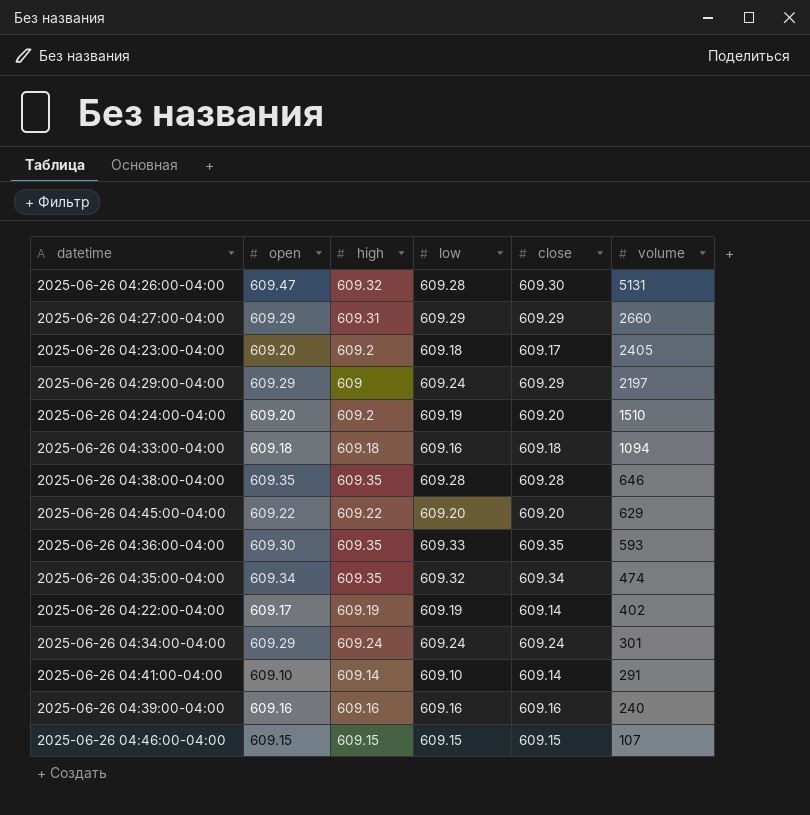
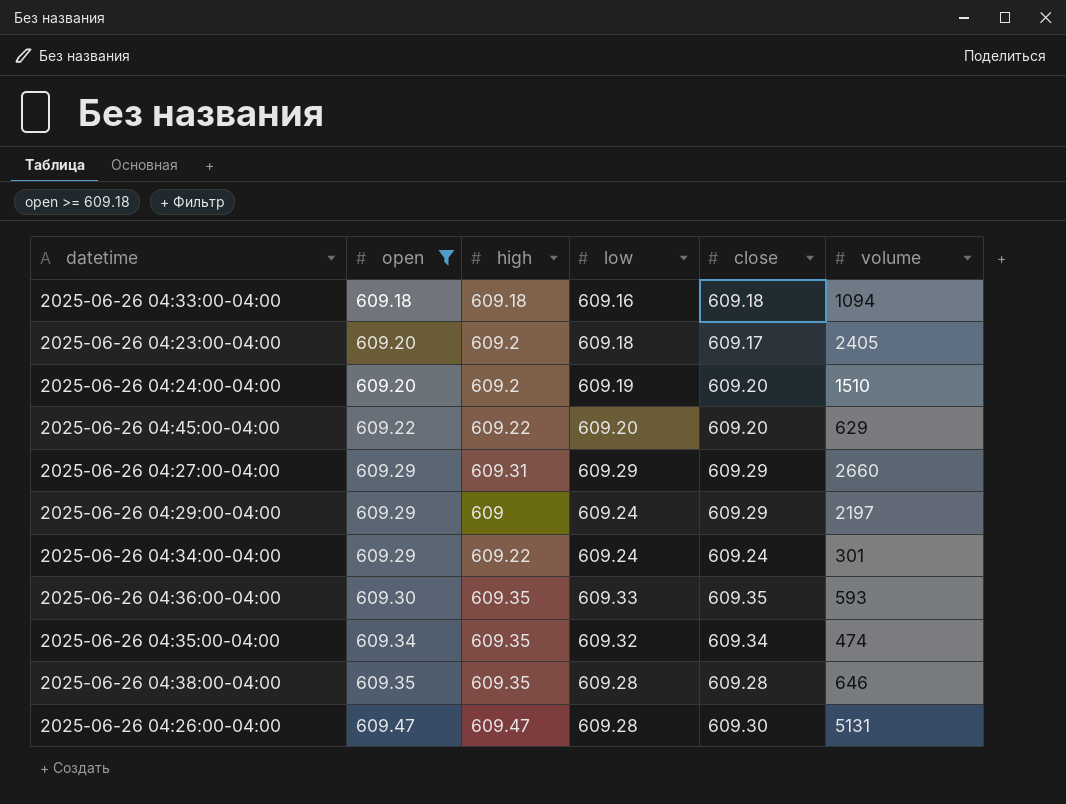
filter: none -> open >= 609.18
row order: volume descending -> open ascending
2025-06-26 04:34:00-04:00 | high: 609.24 -> 609.22
2025-06-26 04:26:00-04:00 | high: 609.32 -> 609.47

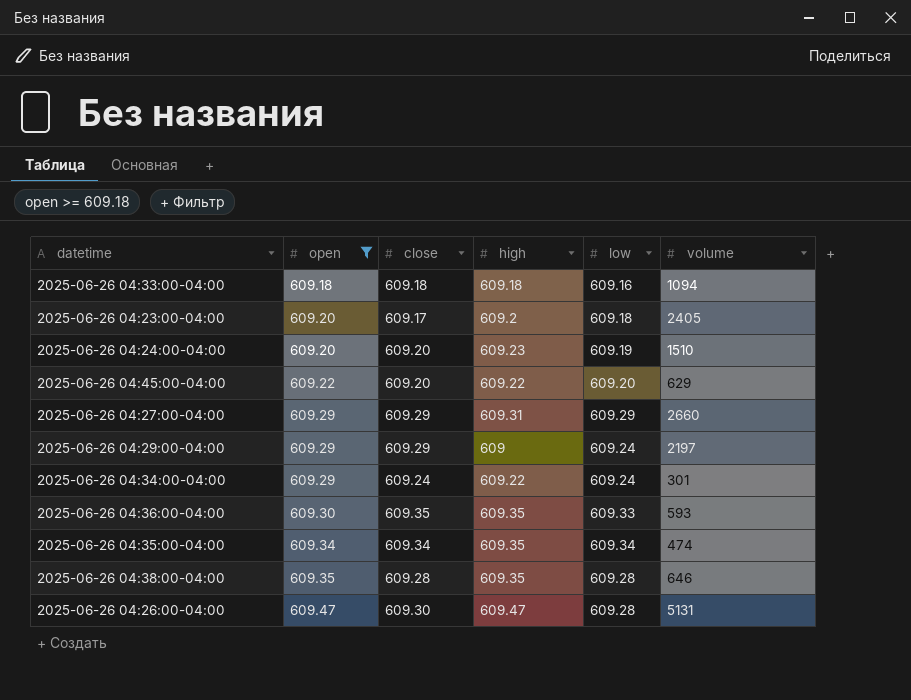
column close | position: 5 -> 3
2025-06-26 04:24:00-04:00 | high: 609.2 -> 609.23
2025-06-26 04:35:00-04:00 | low: 609.32 -> 609.34

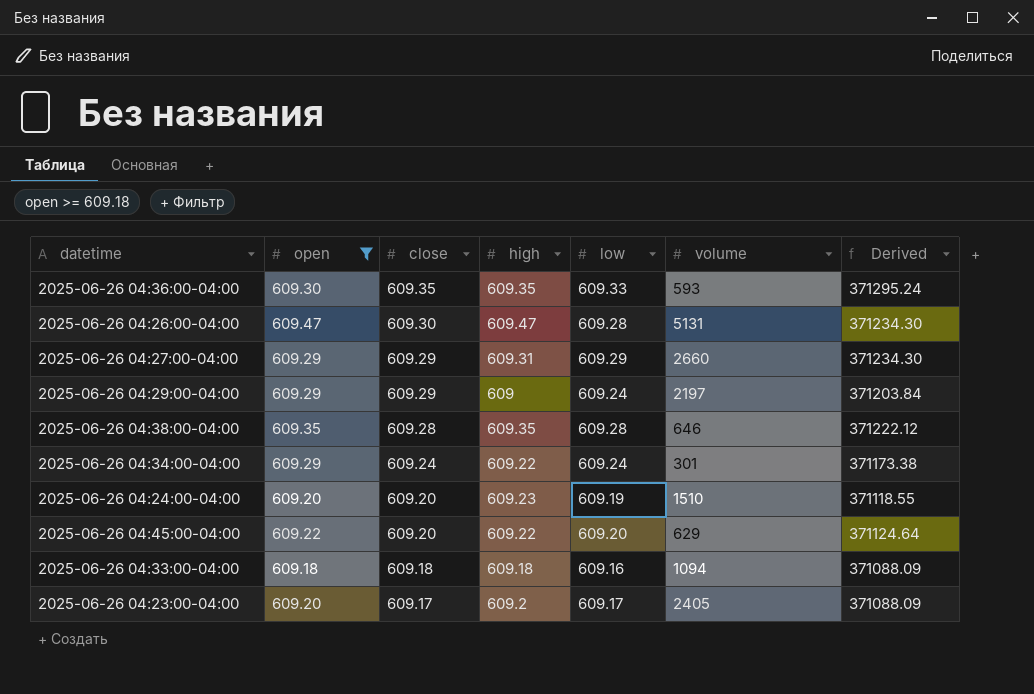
row order: open ascending -> close descending
column Derived | formula: none -> [close] * [low]
row 2025-06-26 04:35:00-04:00: 609.34 | 609.34 | 609.35 | 609.34 | 474 -> none
2025-06-26 04:23:00-04:00 | low: 609.18 -> 609.17

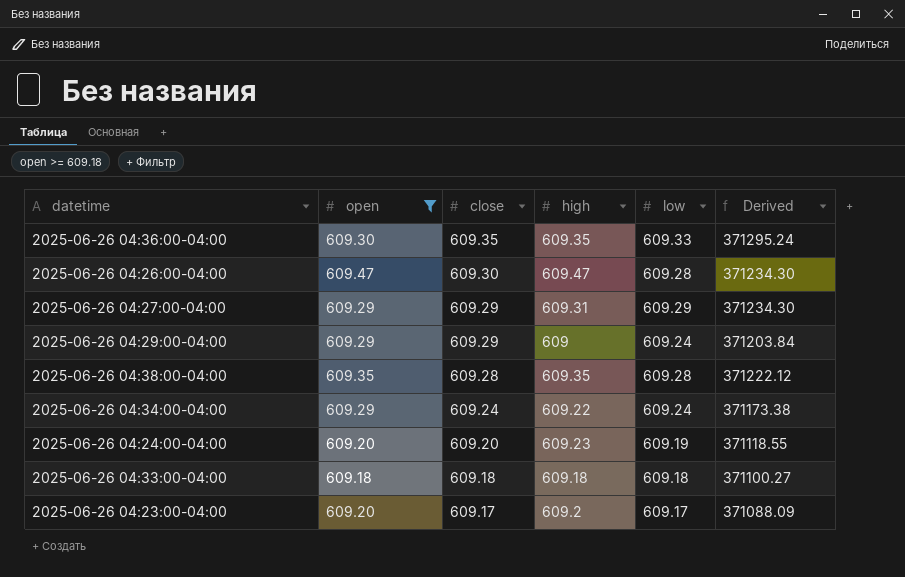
column volume | position: 6 -> none
row 2025-06-26 04:45:00-04:00: 609.22 | 609.20 | 609.22 | 609.20 | 629 | 371124.64 -> none
2025-06-26 04:33:00-04:00 | low: 609.16 -> 609.18
2025-06-26 04:33:00-04:00 | Derived: 371088.09 -> 371100.27

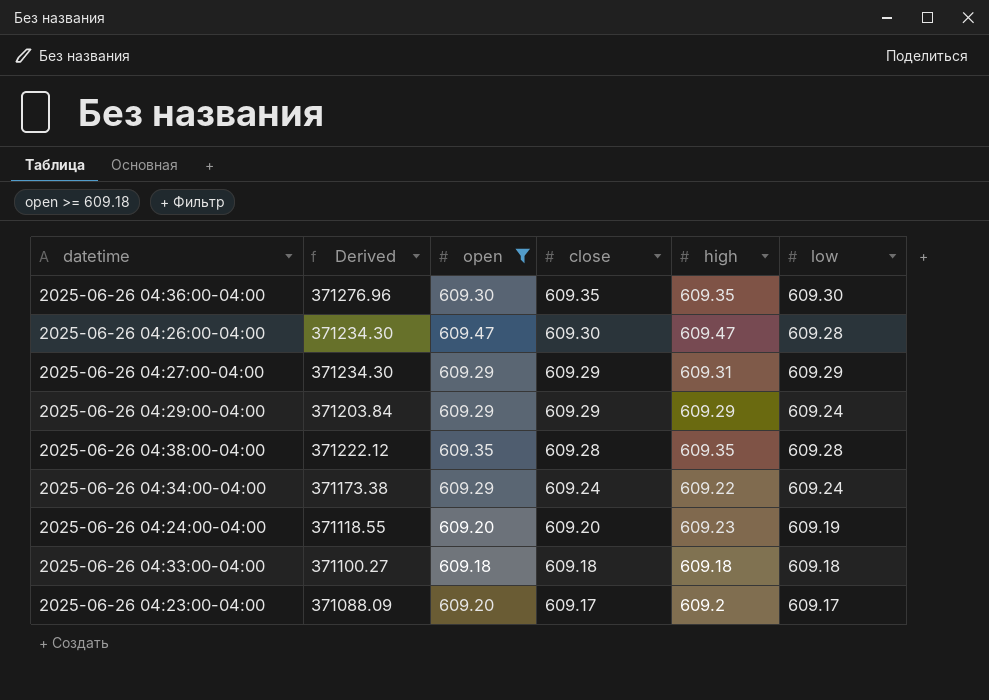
column Derived | position: 6 -> 2
2025-06-26 04:36:00-04:00 | Derived: 371295.24 -> 371276.96
2025-06-26 04:36:00-04:00 | low: 609.33 -> 609.30
2025-06-26 04:29:00-04:00 | high: 609 -> 609.29

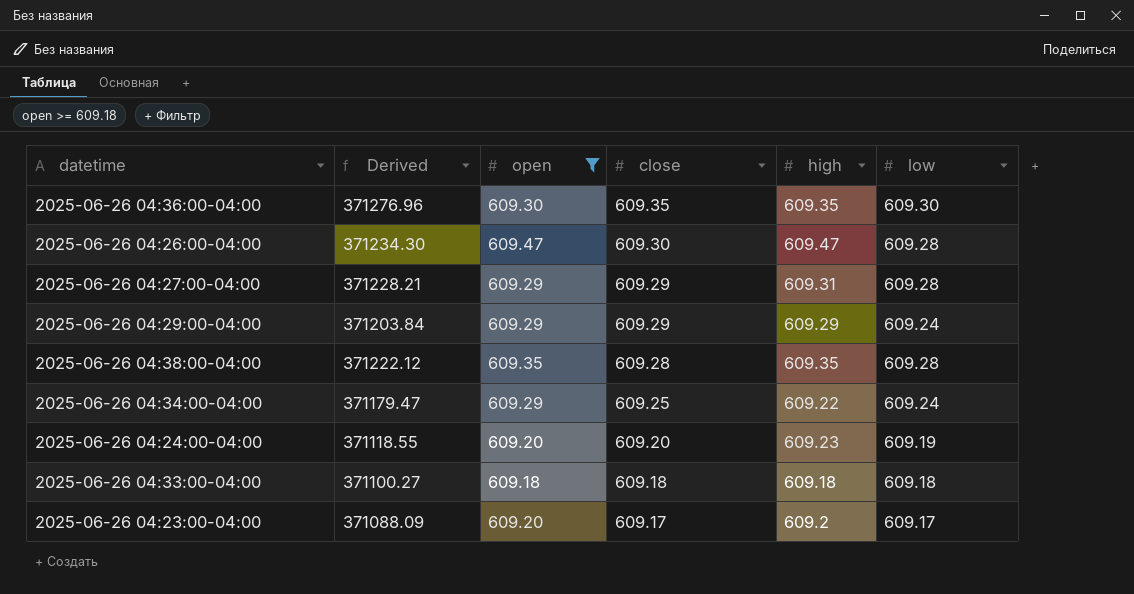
2025-06-26 04:27:00-04:00 | Derived: 371234.30 -> 371228.21
2025-06-26 04:27:00-04:00 | low: 609.29 -> 609.28
2025-06-26 04:34:00-04:00 | Derived: 371173.38 -> 371179.47
2025-06-26 04:34:00-04:00 | close: 609.24 -> 609.25

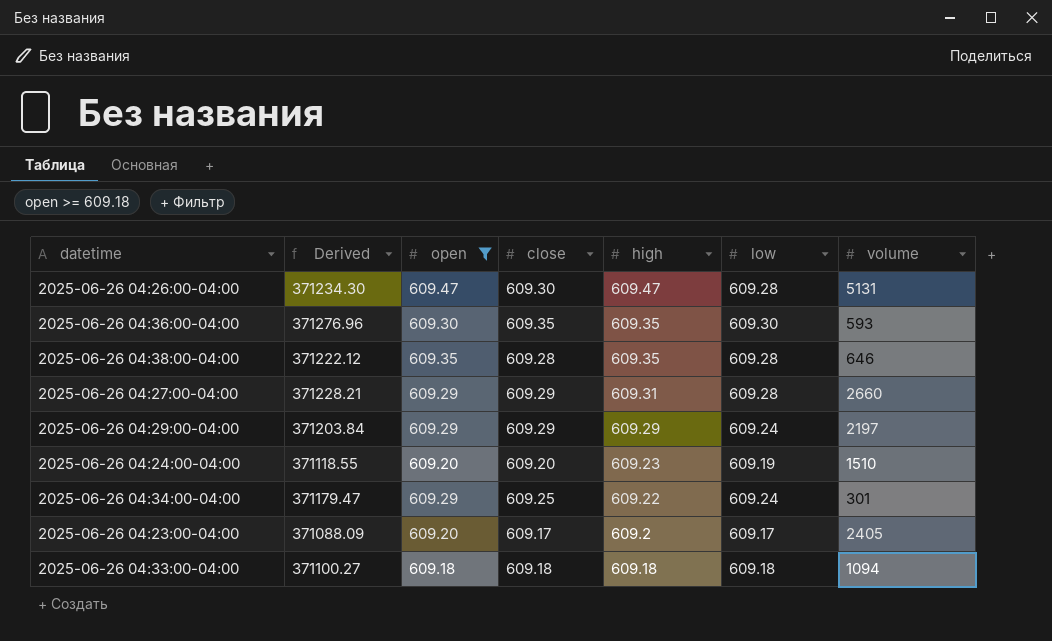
row order: close descending -> high descending
column volume | position: none -> 7

